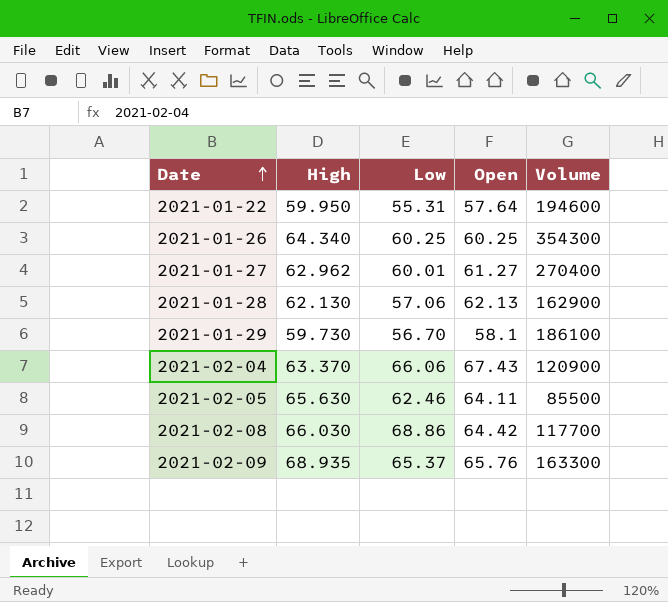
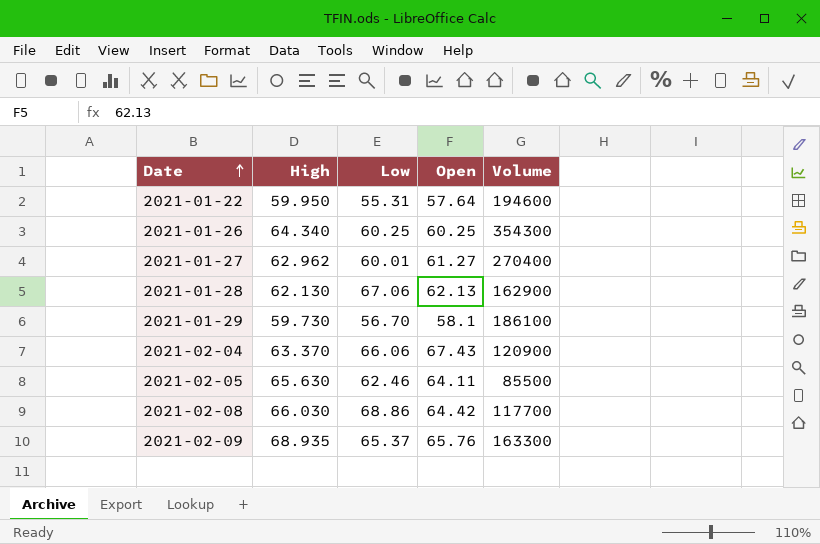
2021-01-28 | Low: 57.06 -> 67.06

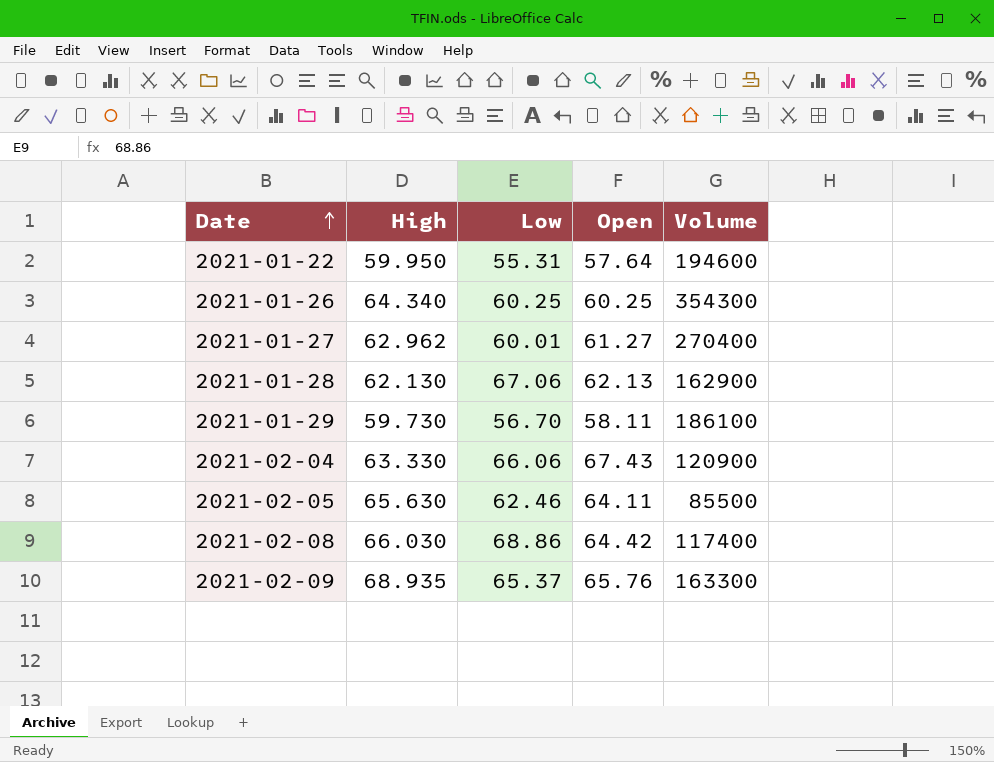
2021-01-29 | Open: 58.1 -> 58.11
2021-02-04 | High: 63.370 -> 63.330
2021-02-08 | Volume: 117700 -> 117400

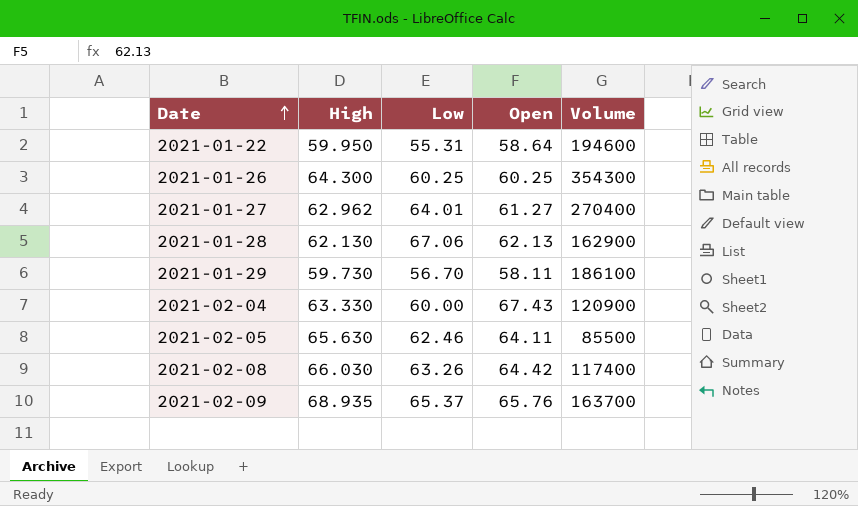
2021-01-22 | Open: 57.64 -> 58.64
2021-01-26 | High: 64.340 -> 64.300
2021-01-27 | Low: 60.01 -> 64.01
2021-02-04 | Low: 66.06 -> 60.00
2021-02-08 | Low: 68.86 -> 63.26
2021-02-09 | Volume: 163300 -> 163700

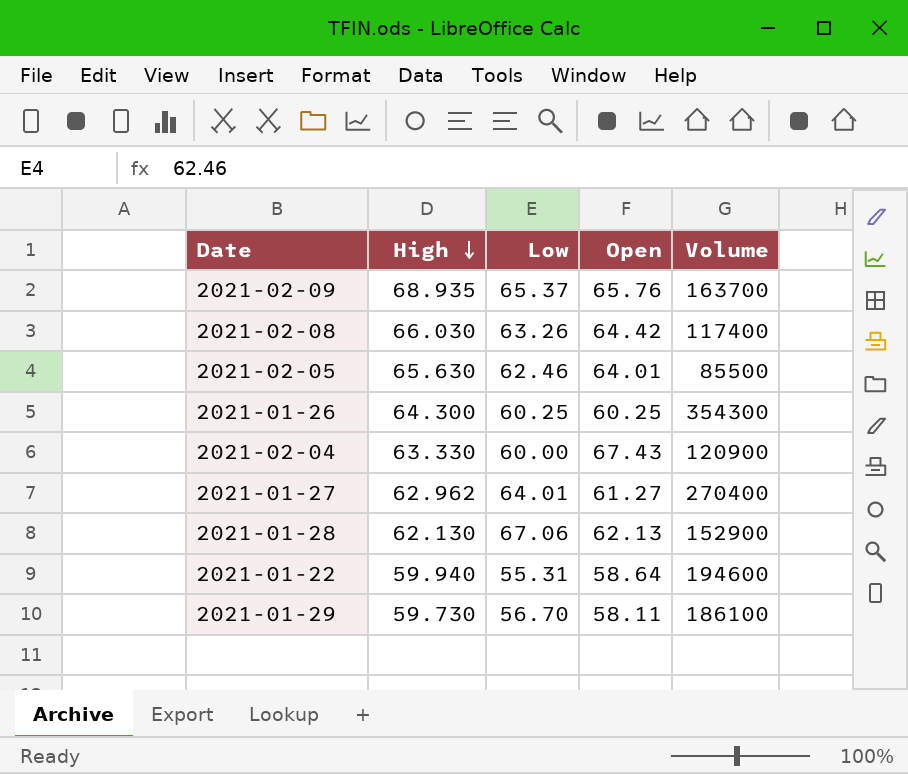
row order: Date ascending -> High descending
2021-02-05 | Open: 64.11 -> 64.01
2021-01-28 | Volume: 162900 -> 152900
2021-01-22 | High: 59.950 -> 59.940

